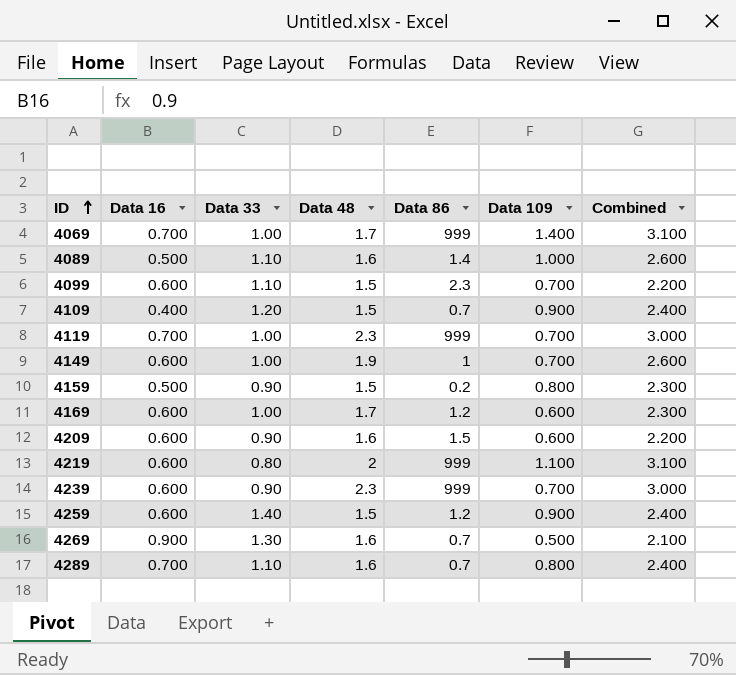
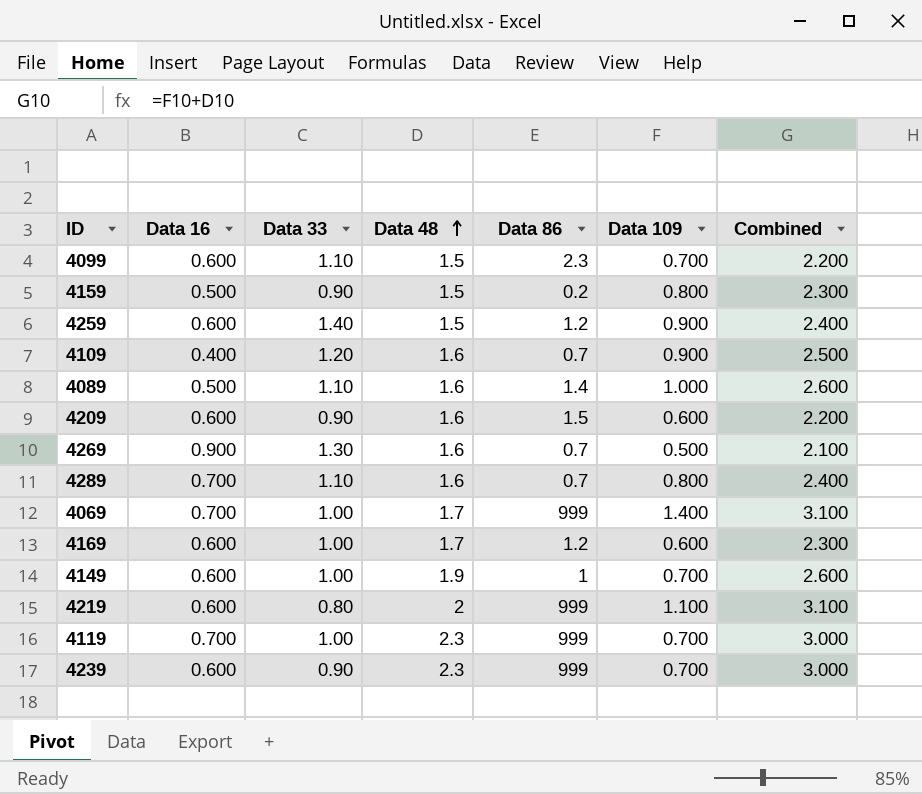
row order: ID ascending -> Data 48 ascending
4109 | Data 48: 1.5 -> 1.6
4109 | Combined: 2.400 -> 2.500

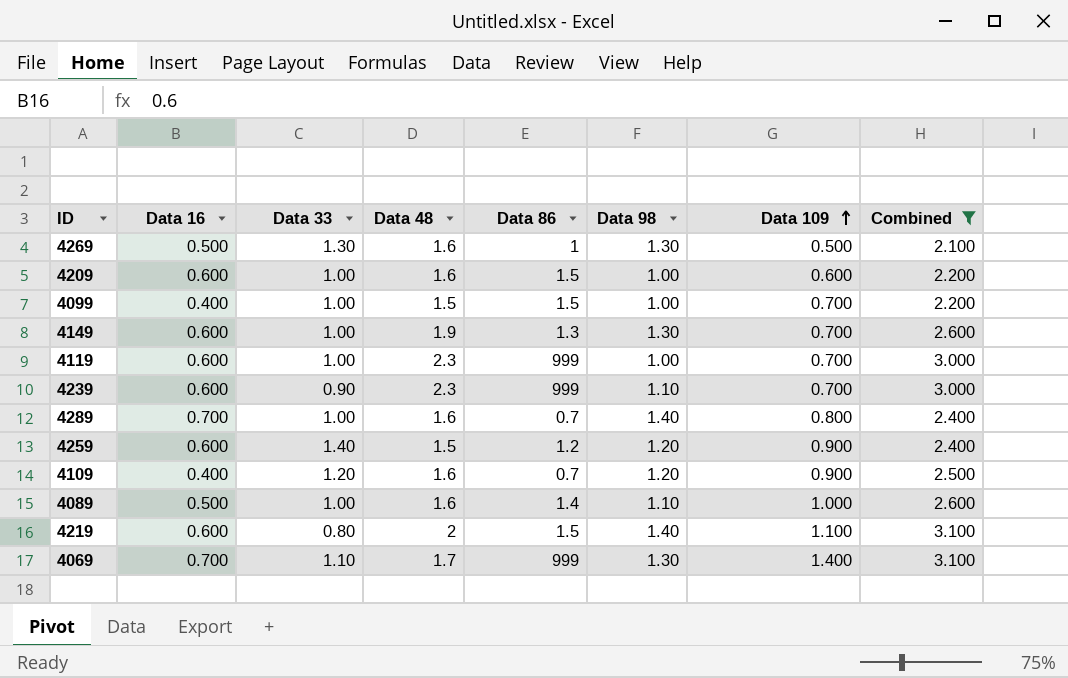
filter: none -> Combined != 2.300
row order: Data 48 ascending -> Data 109 ascending
column Data 98 | position: none -> 6
4269 | Data 16: 0.900 -> 0.500
4269 | Data 86: 0.7 -> 1
4209 | Data 33: 0.90 -> 1.00
4099 | Data 16: 0.600 -> 0.400
4099 | Data 33: 1.10 -> 1.00
4099 | Data 86: 2.3 -> 1.5
4149 | Data 86: 1 -> 1.3
4119 | Data 16: 0.700 -> 0.600
4289 | Data 33: 1.10 -> 1.00
4089 | Data 33: 1.10 -> 1.00
4219 | Data 86: 999 -> 1.5
4069 | Data 33: 1.00 -> 1.10

